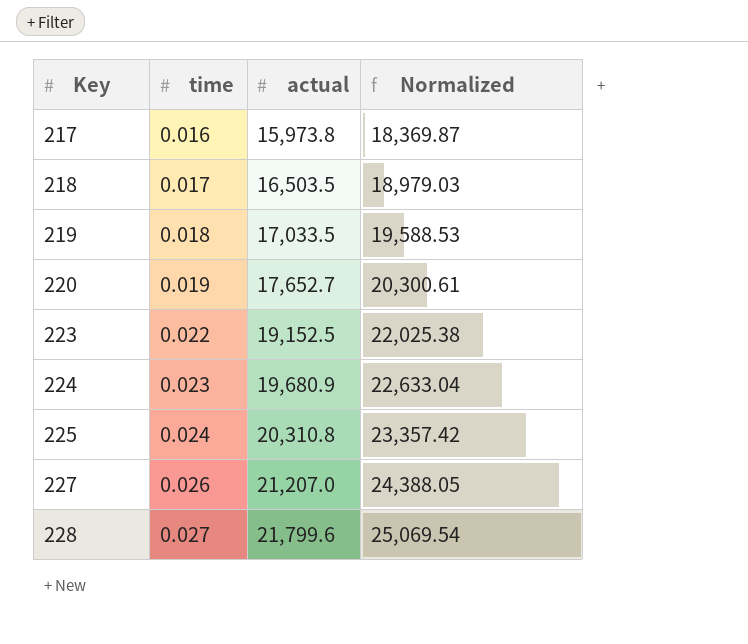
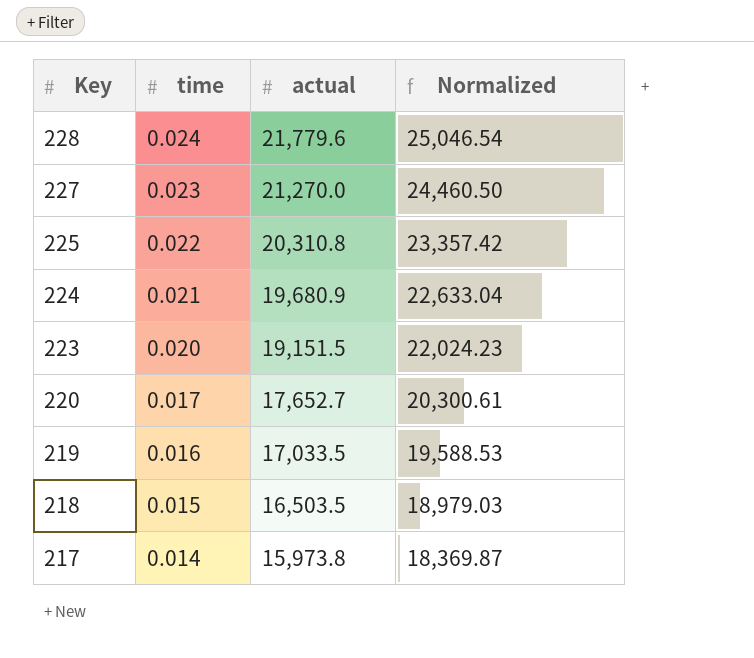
row order: Key ascending -> Key descending
228 | time: 0.027 -> 0.024
228 | actual: 21,799.6 -> 21,779.6
228 | Normalized: 25,069.54 -> 25,046.54
227 | time: 0.026 -> 0.023
227 | actual: 21,207.0 -> 21,270.0
227 | Normalized: 24,388.05 -> 24,460.50
225 | time: 0.024 -> 0.022
224 | time: 0.023 -> 0.021
223 | time: 0.022 -> 0.020
223 | actual: 19,152.5 -> 19,151.5
223 | Normalized: 22,025.38 -> 22,024.23
220 | time: 0.019 -> 0.017
219 | time: 0.018 -> 0.016
218 | time: 0.017 -> 0.015
217 | time: 0.016 -> 0.014

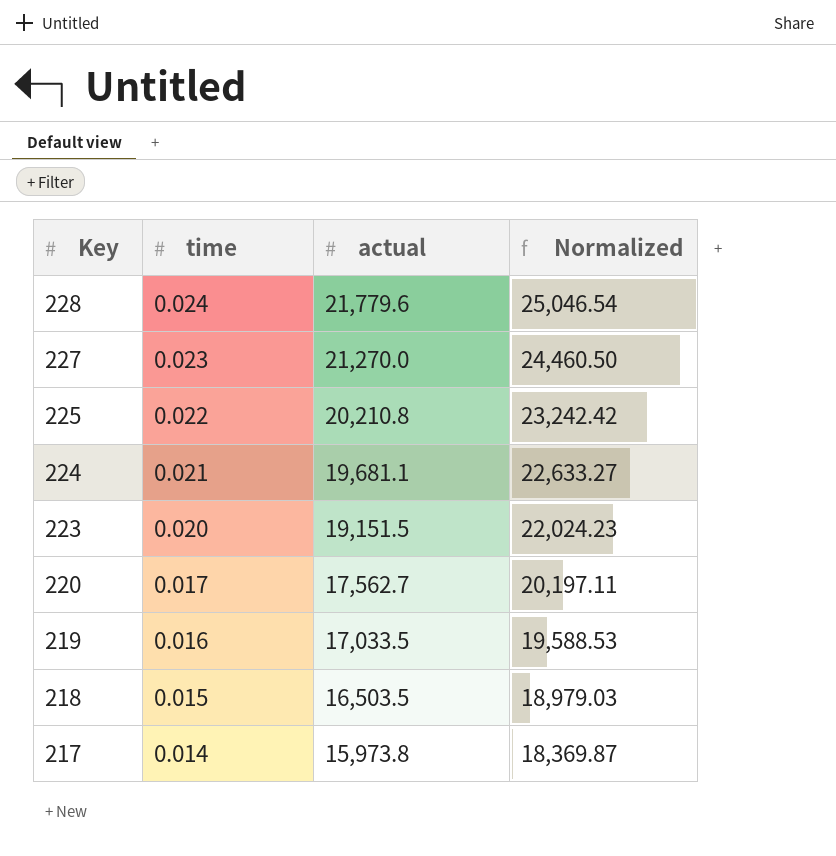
225 | actual: 20,310.8 -> 20,210.8
225 | Normalized: 23,357.42 -> 23,242.42
224 | actual: 19,680.9 -> 19,681.1
224 | Normalized: 22,633.04 -> 22,633.27
220 | actual: 17,652.7 -> 17,562.7
220 | Normalized: 20,300.61 -> 20,197.11

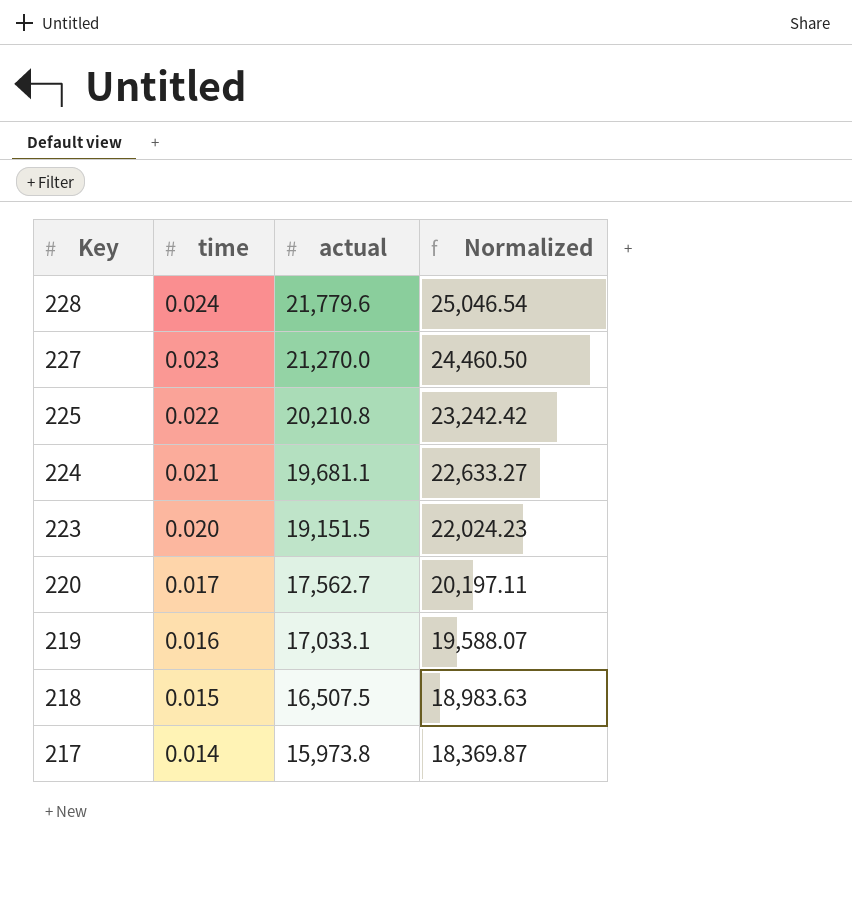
219 | actual: 17,033.5 -> 17,033.1
219 | Normalized: 19,588.53 -> 19,588.07
218 | actual: 16,503.5 -> 16,507.5
218 | Normalized: 18,979.03 -> 18,983.63

